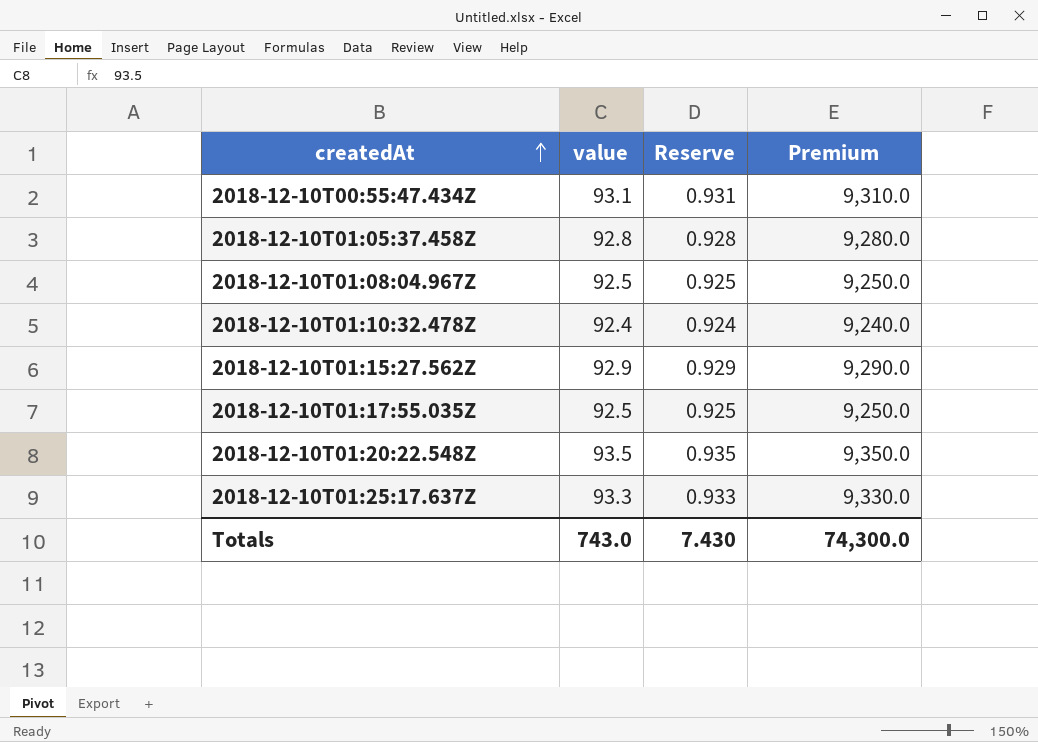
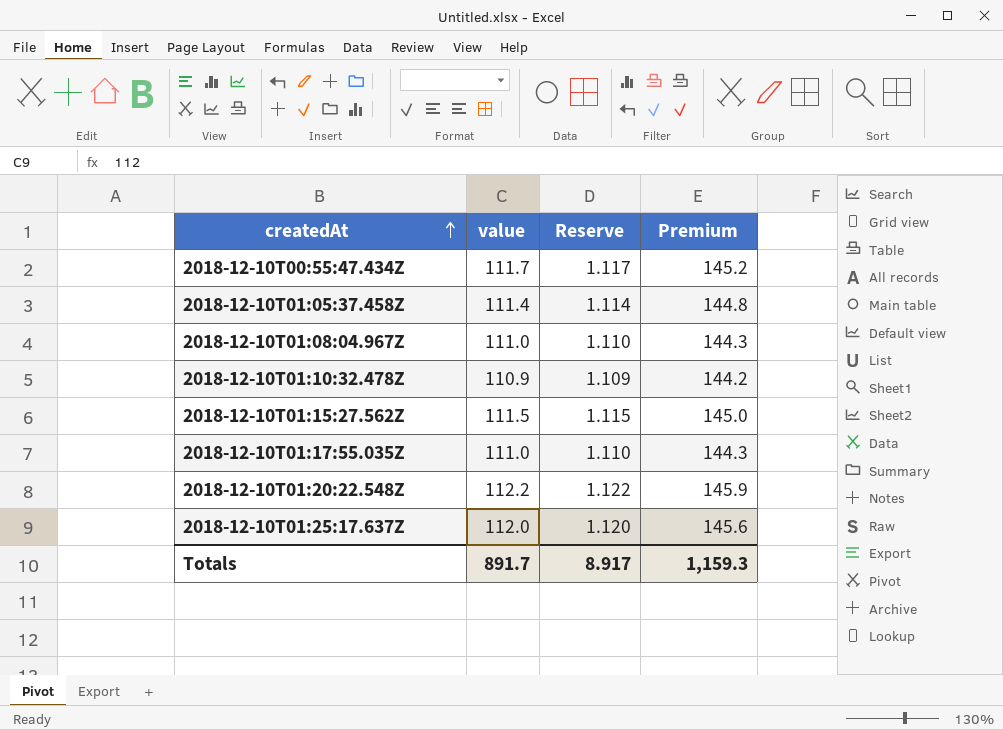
column Premium | formula: [value] * 100 -> [value] * 1.3
2018-12-10T00:55:47.434Z | value: 93.1 -> 111.7
2018-12-10T00:55:47.434Z | Reserve: 0.931 -> 1.117
2018-12-10T01:05:37.458Z | value: 92.8 -> 111.4
2018-12-10T01:05:37.458Z | Reserve: 0.928 -> 1.114
2018-12-10T01:08:04.967Z | value: 92.5 -> 111.0
2018-12-10T01:08:04.967Z | Reserve: 0.925 -> 1.110
2018-12-10T01:10:32.478Z | value: 92.4 -> 110.9
2018-12-10T01:10:32.478Z | Reserve: 0.924 -> 1.109
2018-12-10T01:15:27.562Z | value: 92.9 -> 111.5
2018-12-10T01:15:27.562Z | Reserve: 0.929 -> 1.115
2018-12-10T01:17:55.035Z | value: 92.5 -> 111.0
2018-12-10T01:17:55.035Z | Reserve: 0.925 -> 1.110
2018-12-10T01:20:22.548Z | value: 93.5 -> 112.2
2018-12-10T01:20:22.548Z | Reserve: 0.935 -> 1.122
2018-12-10T01:25:17.637Z | value: 93.3 -> 112.0
2018-12-10T01:25:17.637Z | Reserve: 0.933 -> 1.120
Totals | value: 743.0 -> 891.7
Totals | Reserve: 7.430 -> 8.917
Totals | Premium: 74,300.0 -> 1,159.3

